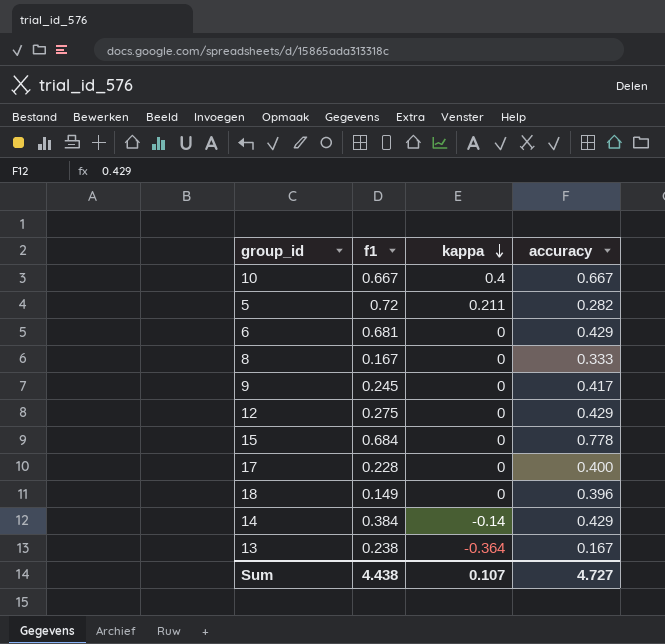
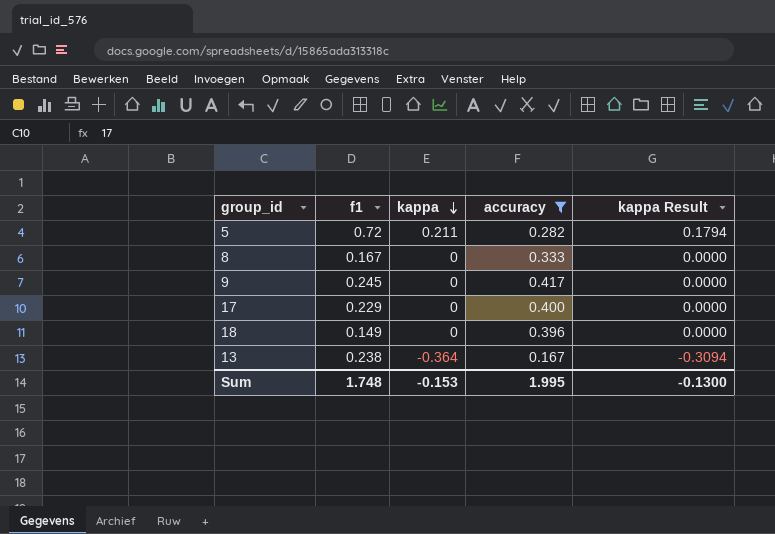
filter: none -> accuracy <= 0.417
column kappa Result | formula: none -> [kappa] * 0.85
17 | f1: 0.228 -> 0.229
Sum | f1: 4.438 -> 1.748
Sum | kappa: 0.107 -> -0.153
Sum | accuracy: 4.727 -> 1.995

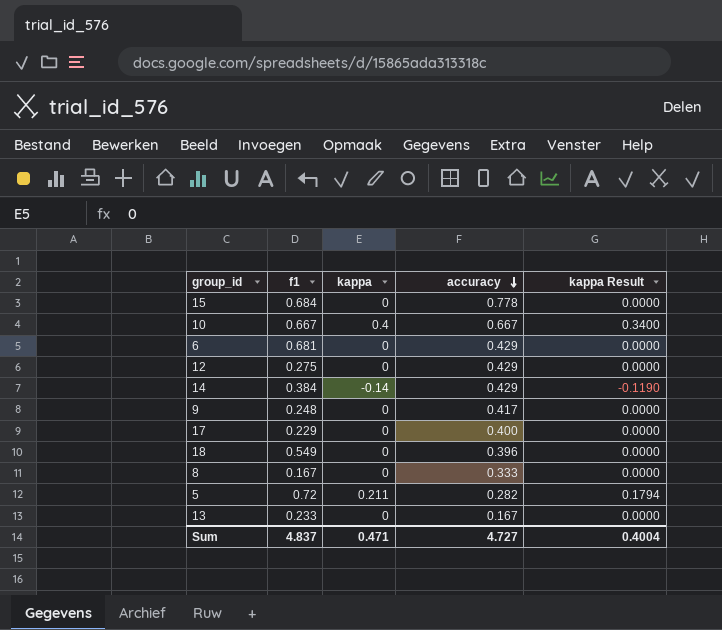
filter: accuracy <= 0.417 -> none
row order: kappa descending -> accuracy descending
9 | f1: 0.245 -> 0.248
18 | f1: 0.149 -> 0.549
13 | f1: 0.238 -> 0.233
13 | kappa: -0.364 -> 0
13 | kappa Result: -0.3094 -> 0.0000
Sum | f1: 1.748 -> 4.837
Sum | kappa: -0.153 -> 0.471
Sum | accuracy: 1.995 -> 4.727
Sum | kappa Result: -0.1300 -> 0.4004

